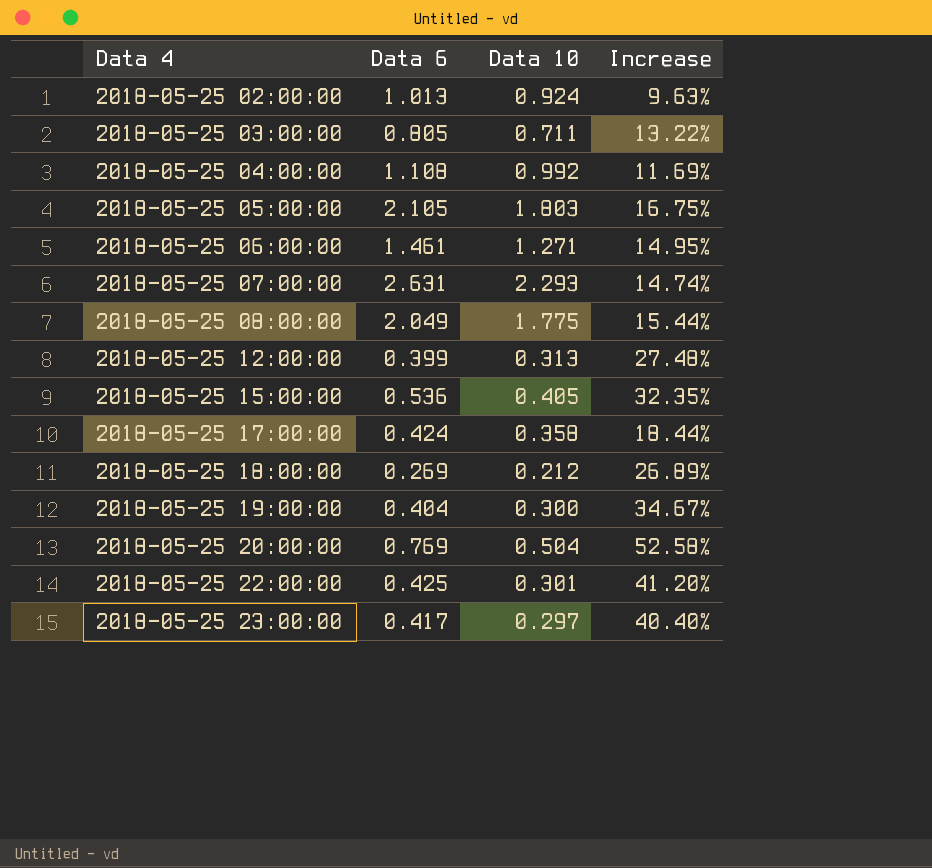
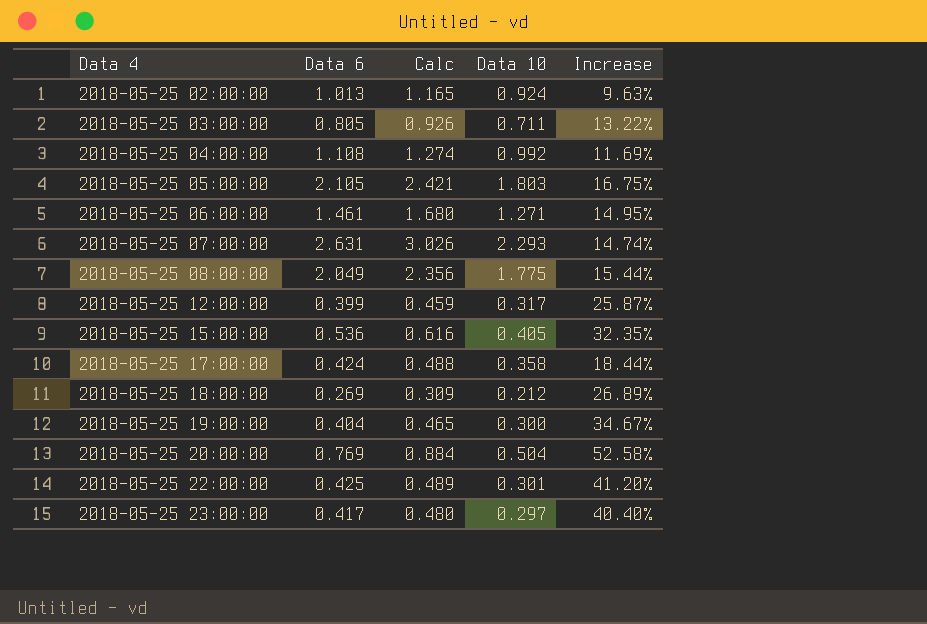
column Calc | formula: none -> [Data 6] * 1.15
2018-05-25 12:00:00 | Data 10: 0.313 -> 0.317
2018-05-25 12:00:00 | Increase: 27.48% -> 25.87%

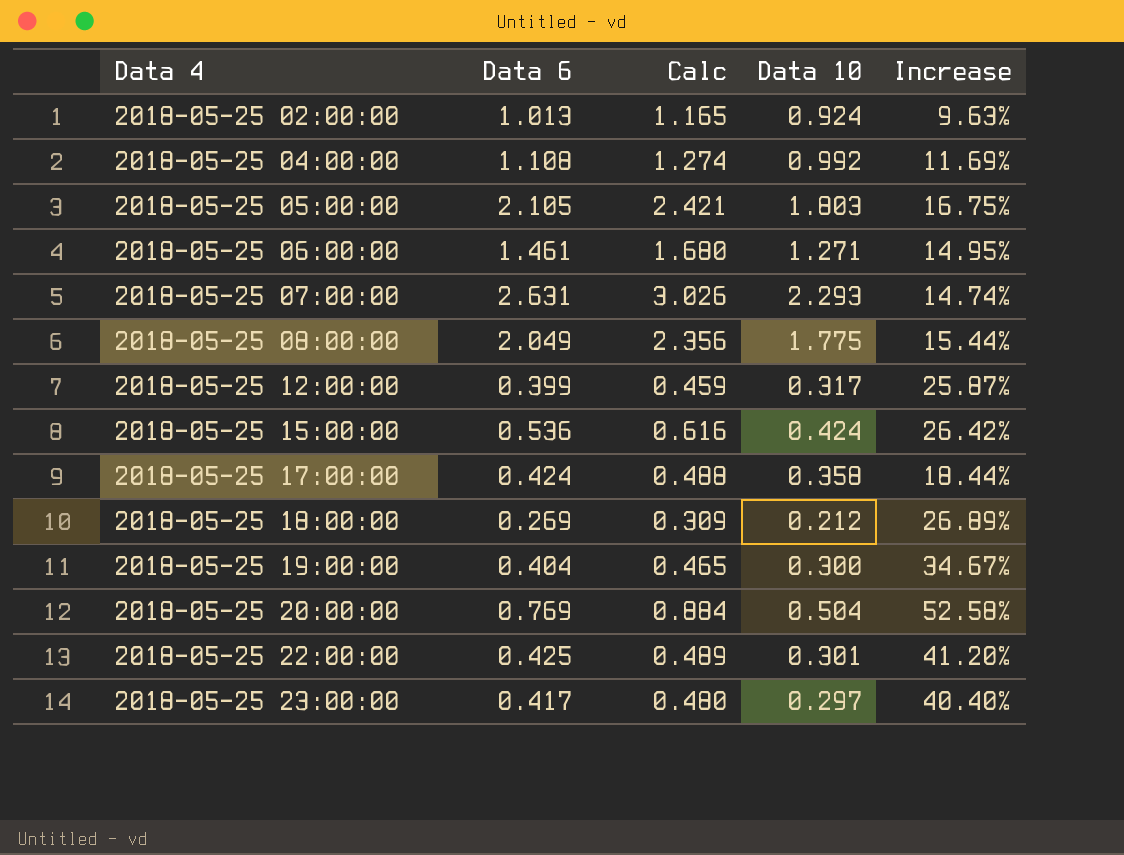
row 2018-05-25 03:00:00: 0.805 | 0.926 | 0.711 | 13.22% -> none
2018-05-25 15:00:00 | Data 10: 0.405 -> 0.424
2018-05-25 15:00:00 | Increase: 32.35% -> 26.42%

